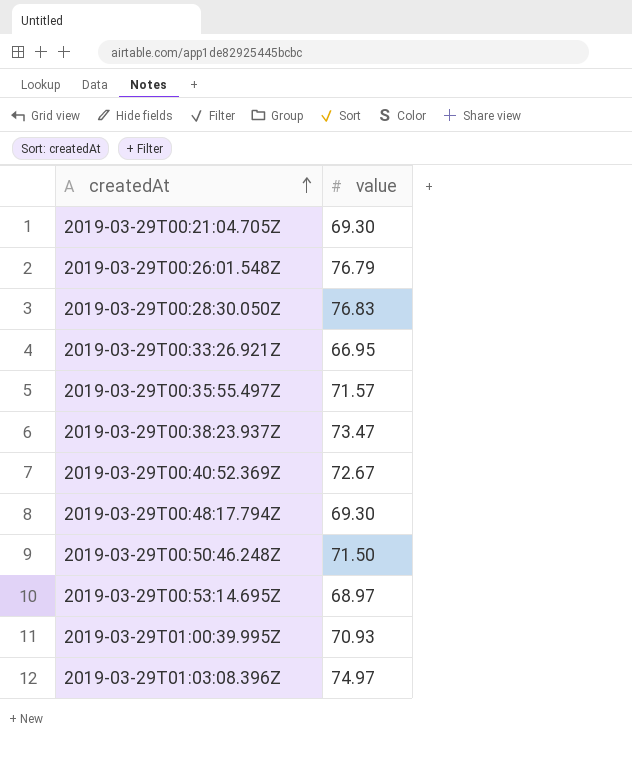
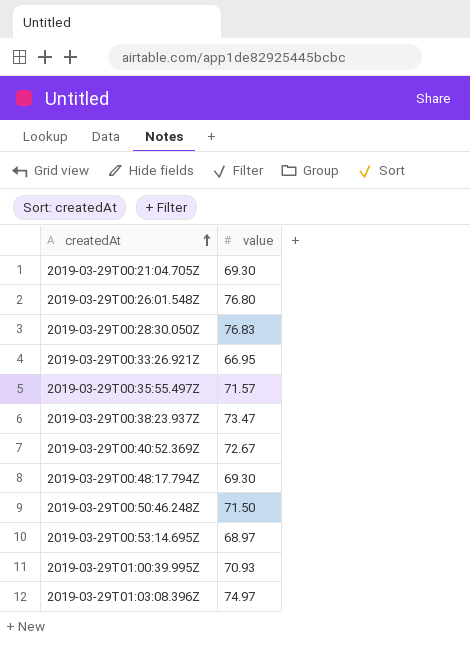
2019-03-29T00:26:01.548Z | value: 76.79 -> 76.80

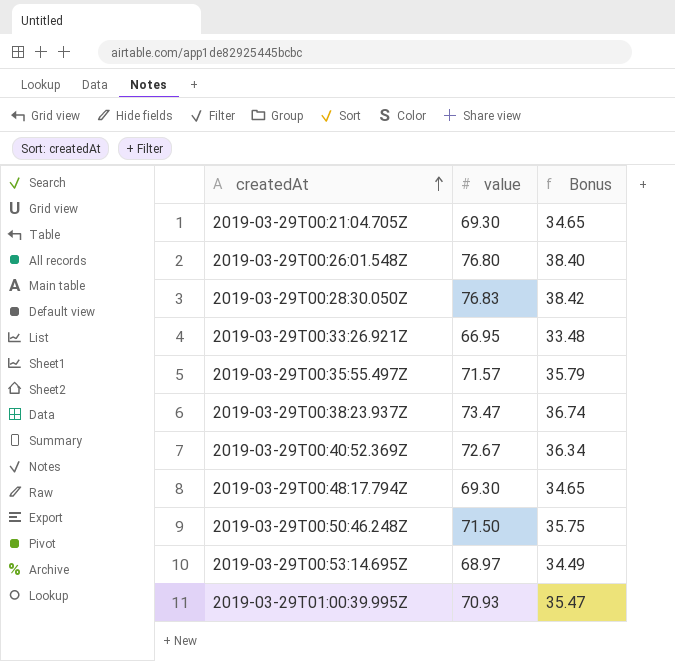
column Bonus | formula: none -> [value] * 0.5
row 2019-03-29T01:03:08.396Z: 74.97 -> none

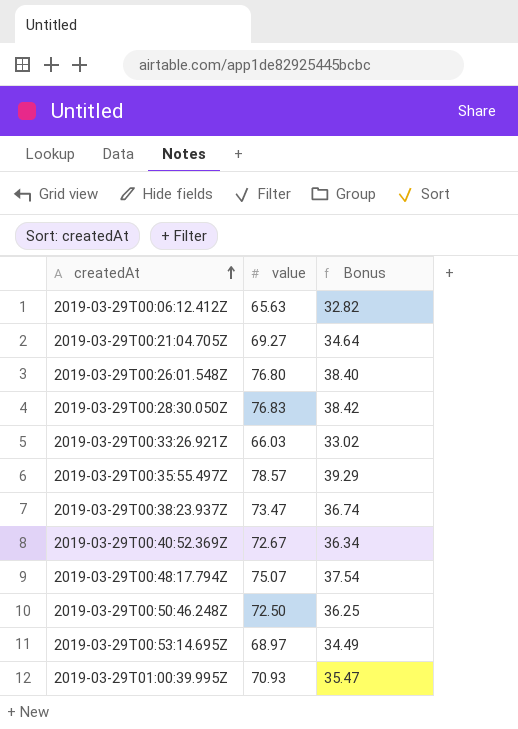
row 2019-03-29T00:06:12.412Z: none -> 65.63 | 32.82
2019-03-29T00:21:04.705Z | value: 69.30 -> 69.27
2019-03-29T00:21:04.705Z | Bonus: 34.65 -> 34.64
2019-03-29T00:33:26.921Z | value: 66.95 -> 66.03
2019-03-29T00:33:26.921Z | Bonus: 33.48 -> 33.02
2019-03-29T00:35:55.497Z | value: 71.57 -> 78.57
2019-03-29T00:35:55.497Z | Bonus: 35.79 -> 39.29
2019-03-29T00:48:17.794Z | value: 69.30 -> 75.07
2019-03-29T00:48:17.794Z | Bonus: 34.65 -> 37.54
2019-03-29T00:50:46.248Z | value: 71.50 -> 72.50
2019-03-29T00:50:46.248Z | Bonus: 35.75 -> 36.25

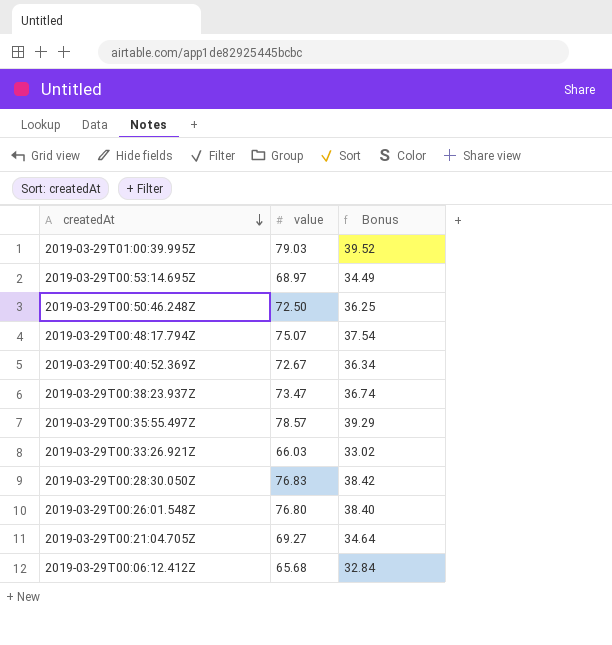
row order: createdAt ascending -> createdAt descending
2019-03-29T01:00:39.995Z | value: 70.93 -> 79.03
2019-03-29T01:00:39.995Z | Bonus: 35.47 -> 39.52
2019-03-29T00:06:12.412Z | value: 65.63 -> 65.68
2019-03-29T00:06:12.412Z | Bonus: 32.82 -> 32.84

